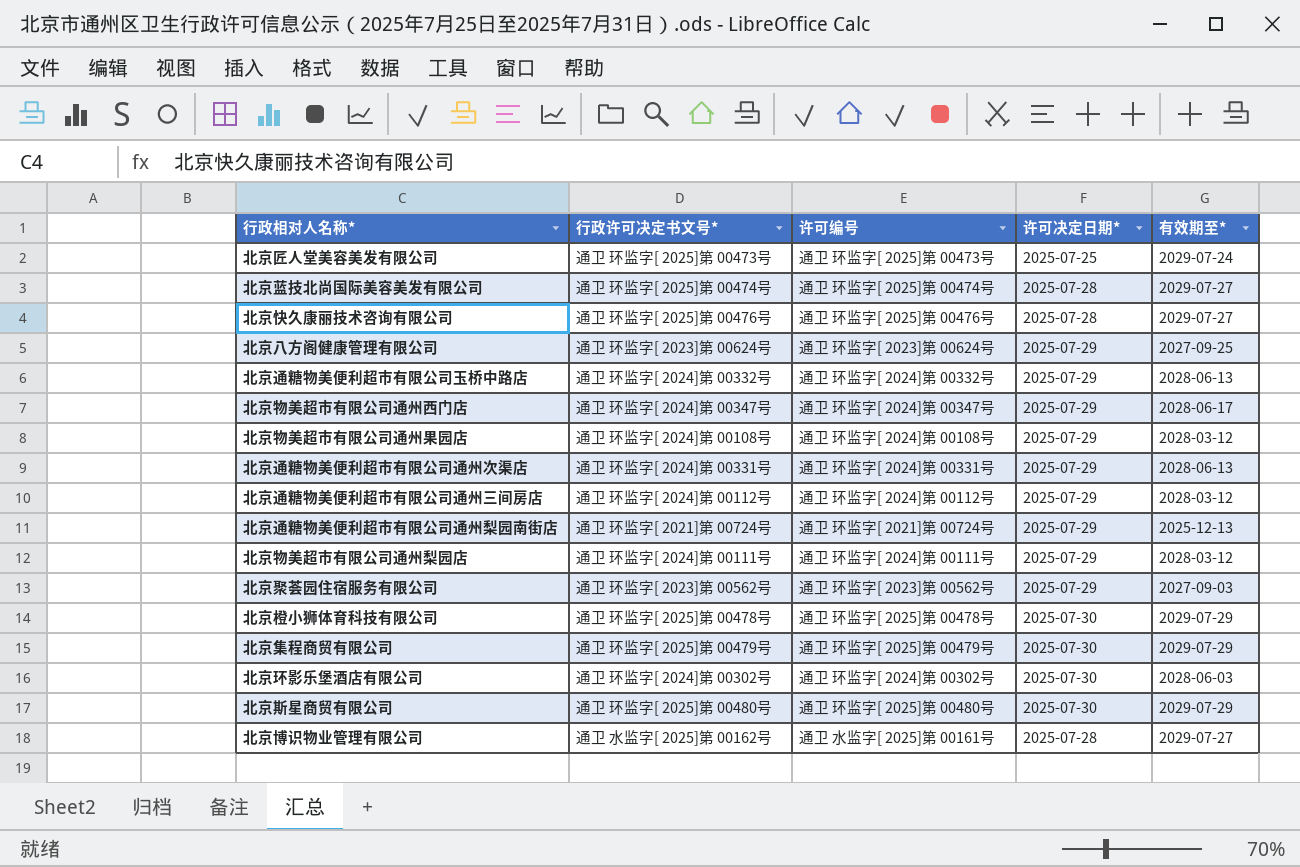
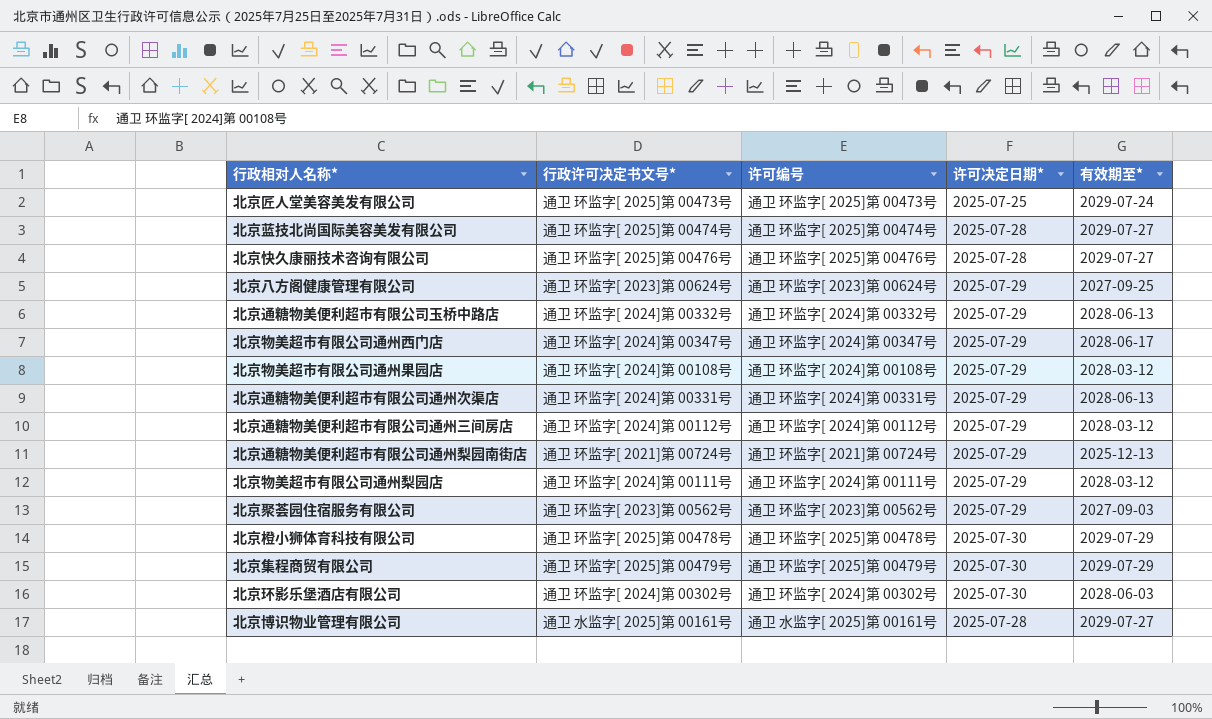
row 北京斯星商贸有限公司: 通卫 环监字[ 2025]第 00480号 | 通卫 环监字[ 2025]第 00480号 | 2025-07-30 | 2029-07-29 -> none
北京博识物业管理有限公司 | 行政许可决定书文号*: 通卫 水监字[ 2025]第 00162号 -> 通卫 水监字[ 2025]第 00161号

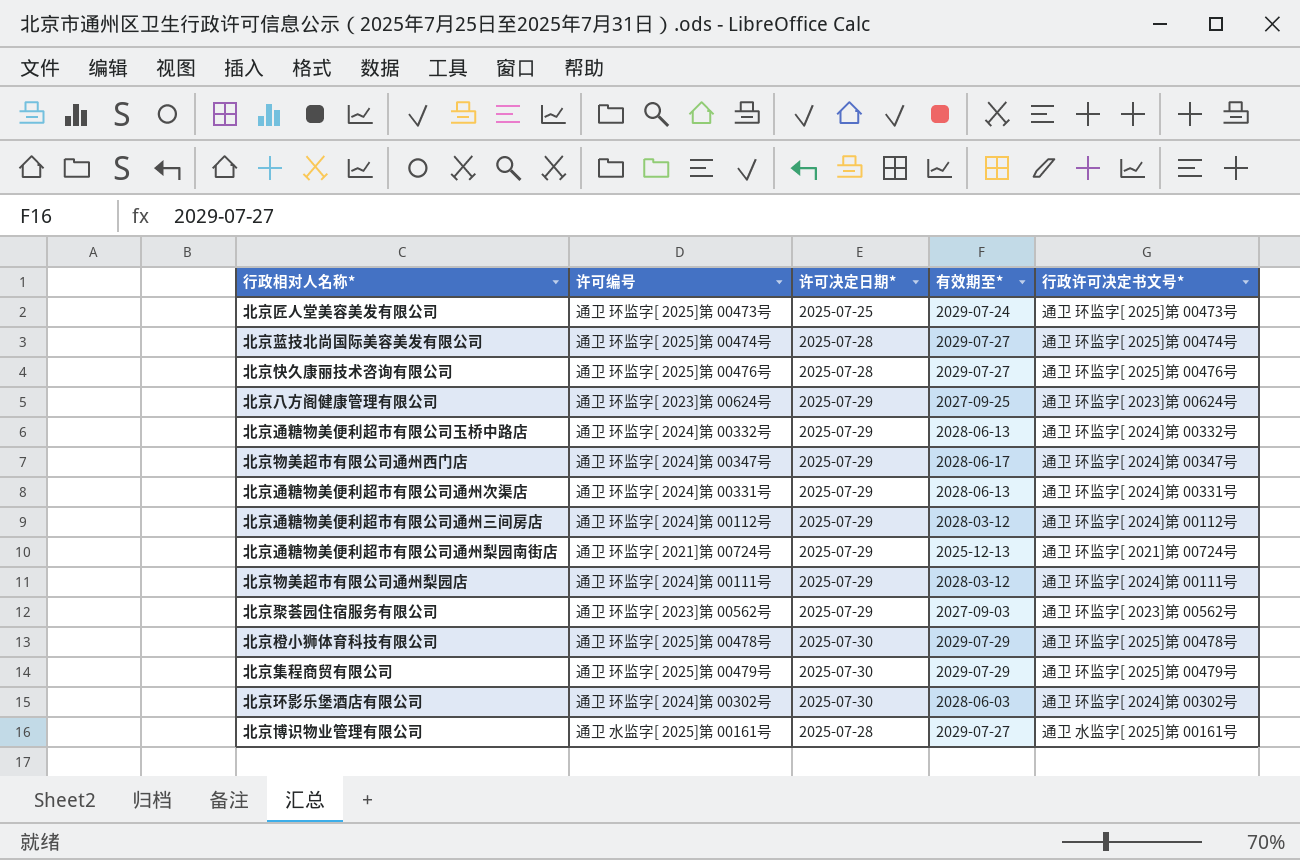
column 行政许可决定书文号* | position: 2 -> 5
row 北京物美超市有限公司通州果园店: 通卫 环监字[ 2024]第 00108号 | 通卫 环监字[ 2024]第 00108号 | 2025-07-29 | 2028-03-12 -> none

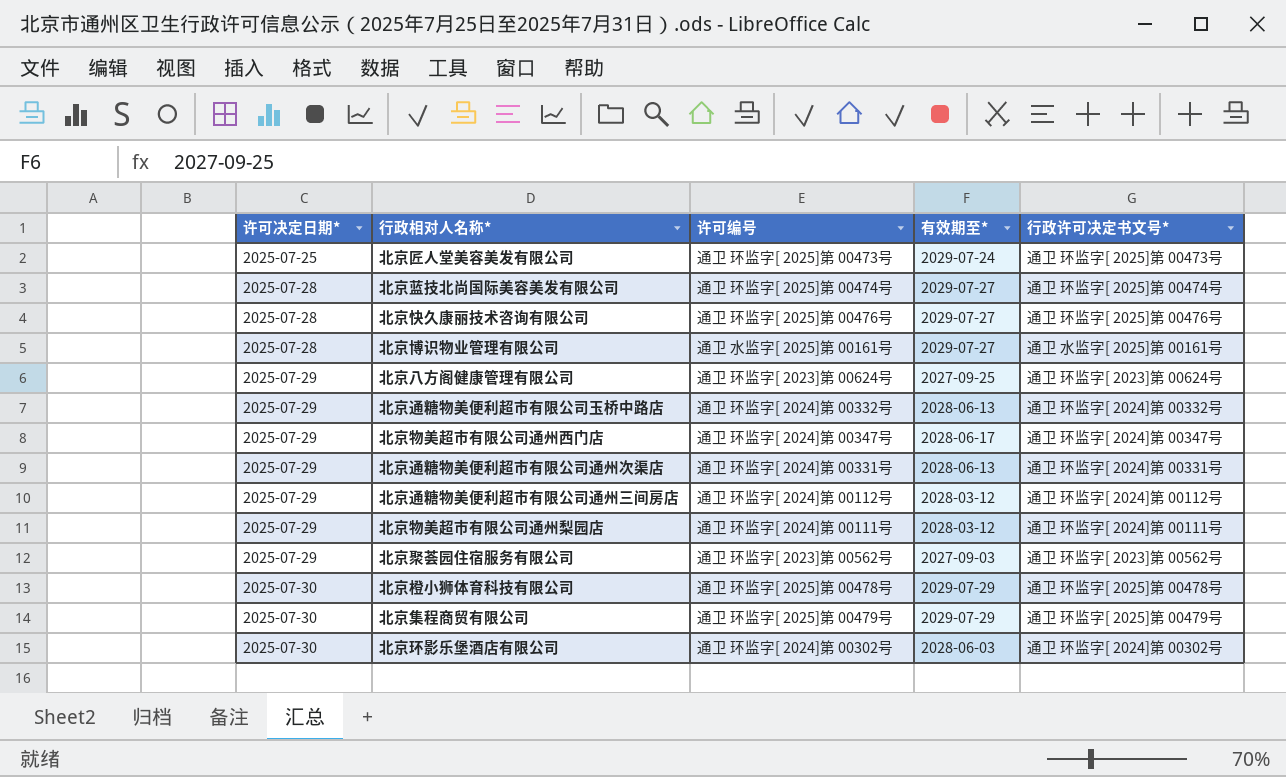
row order: none -> 许可决定日期* ascending
column 许可决定日期* | position: 3 -> 1
row 北京通糖物美便利超市有限公司通州梨园南街店: 通卫 环监字[ 2021]第 00724号 | 2025-07-29 | 2025-12-13 | 通卫 环监字[ 2021]第 00724号 -> none

